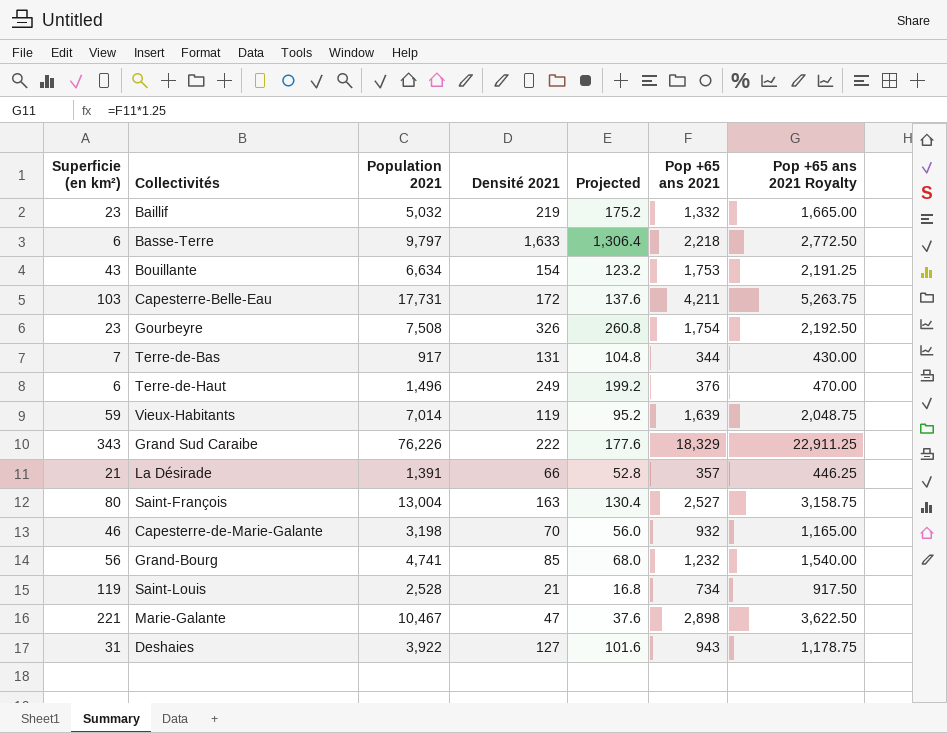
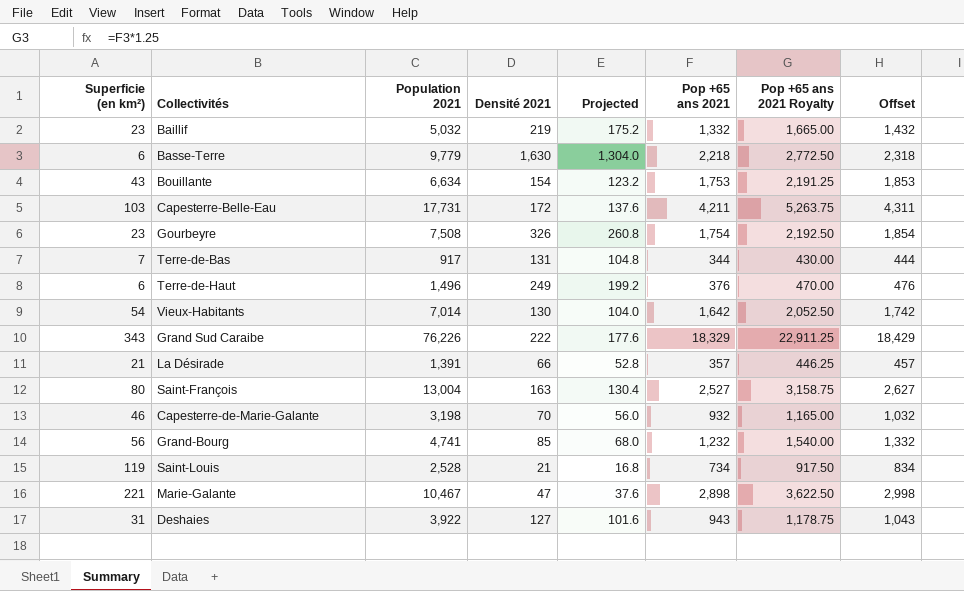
column Offset | formula: none -> [Pop +65 ans 2021] + 100
Basse-Terre | Population 2021: 9,797 -> 9,779
Basse-Terre | Densité 2021: 1,633 -> 1,630
Basse-Terre | Projected: 1,306.4 -> 1,304.0
Vieux-Habitants | Superficie (en km²): 59 -> 54
Vieux-Habitants | Densité 2021: 119 -> 130
Vieux-Habitants | Projected: 95.2 -> 104.0
Vieux-Habitants | Pop +65 ans 2021: 1,639 -> 1,642
Vieux-Habitants | Pop +65 ans 2021 Royalty: 2,048.75 -> 2,052.50

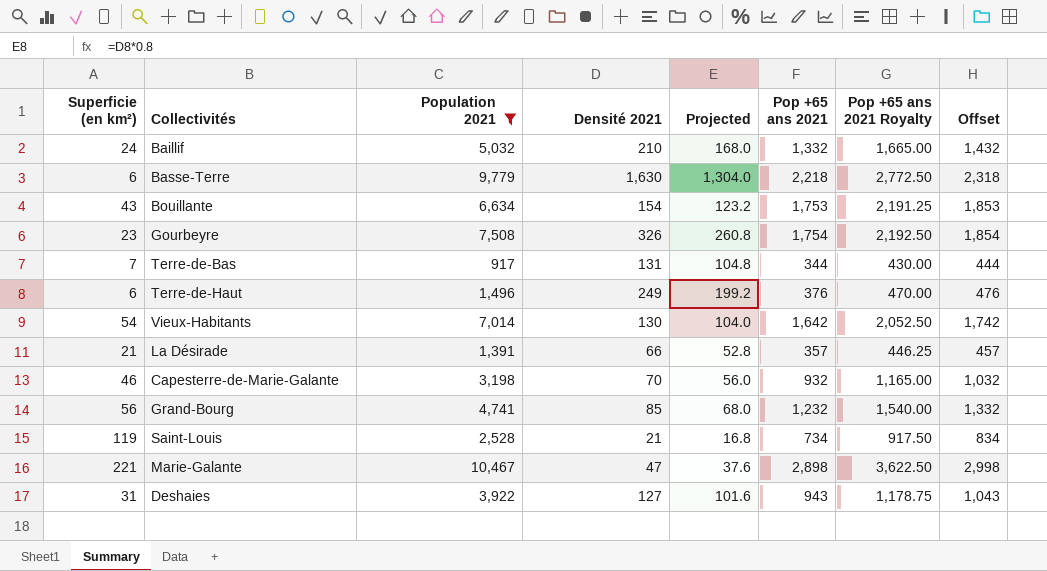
filter: none -> Population 2021 <= 10,467
Baillif | Superficie (en km²): 23 -> 24
Baillif | Densité 2021: 219 -> 210
Baillif | Projected: 175.2 -> 168.0

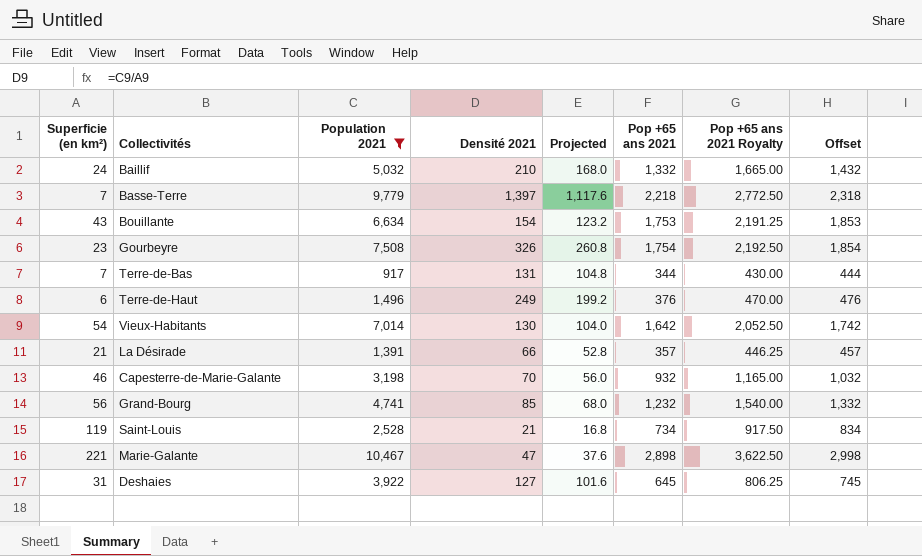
Basse-Terre | Superficie (en km²): 6 -> 7
Basse-Terre | Densité 2021: 1,630 -> 1,397
Basse-Terre | Projected: 1,304.0 -> 1,117.6
Deshaies | Pop +65 ans 2021: 943 -> 645
Deshaies | Pop +65 ans 2021 Royalty: 1,178.75 -> 806.25
Deshaies | Offset: 1,043 -> 745

